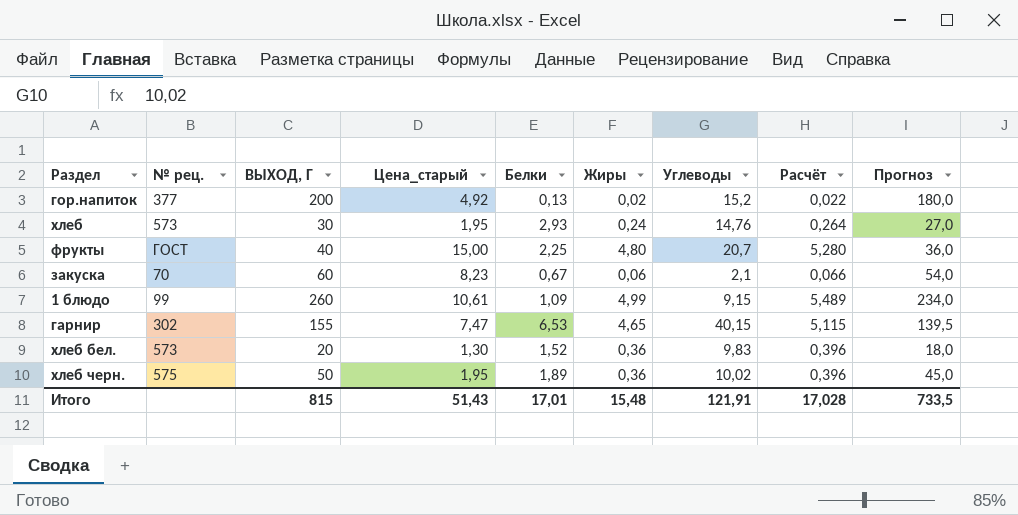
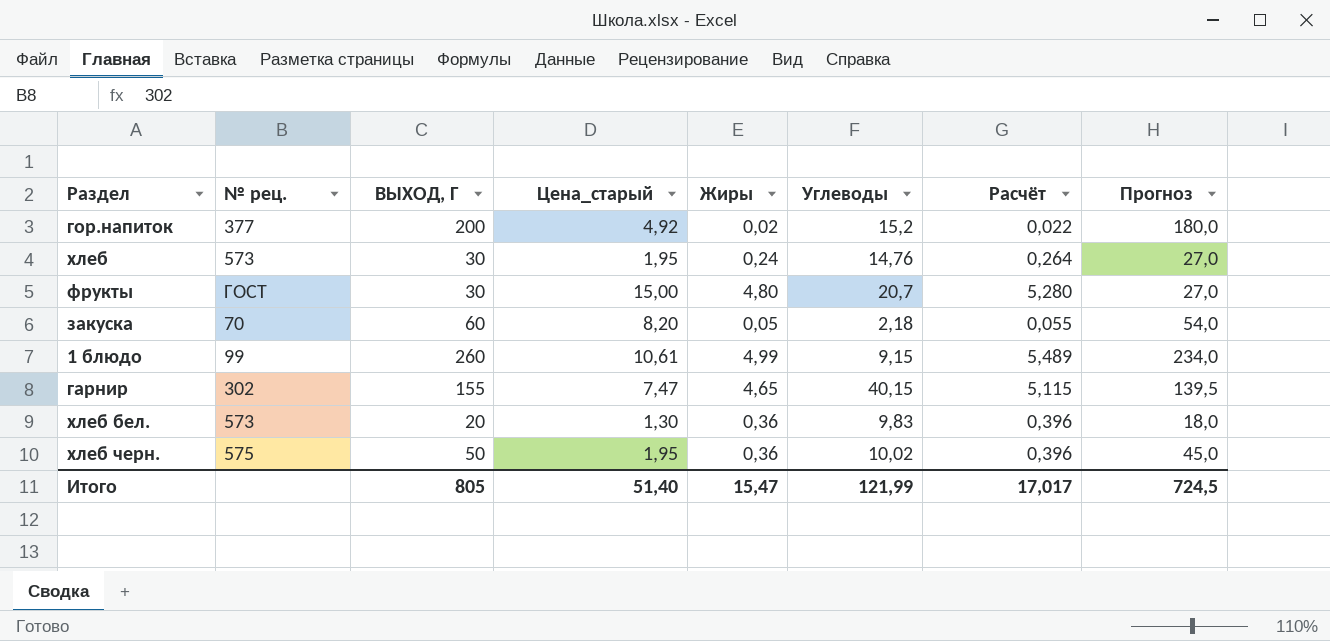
column Белки | position: 5 -> none
фрукты | ВЫХОД, Г: 40 -> 30
фрукты | Прогноз: 36,0 -> 27,0
закуска | Цена_старый: 8,23 -> 8,20
закуска | Жиры: 0,06 -> 0,05
закуска | Углеводы: 2,1 -> 2,18
закуска | Расчёт: 0,066 -> 0,055
Итого | ВЫХОД, Г: 815 -> 805
Итого | Цена_старый: 51,43 -> 51,40
Итого | Жиры: 15,48 -> 15,47
Итого | Углеводы: 121,91 -> 121,99
Итого | Расчёт: 17,028 -> 17,017
Итого | Прогноз: 733,5 -> 724,5

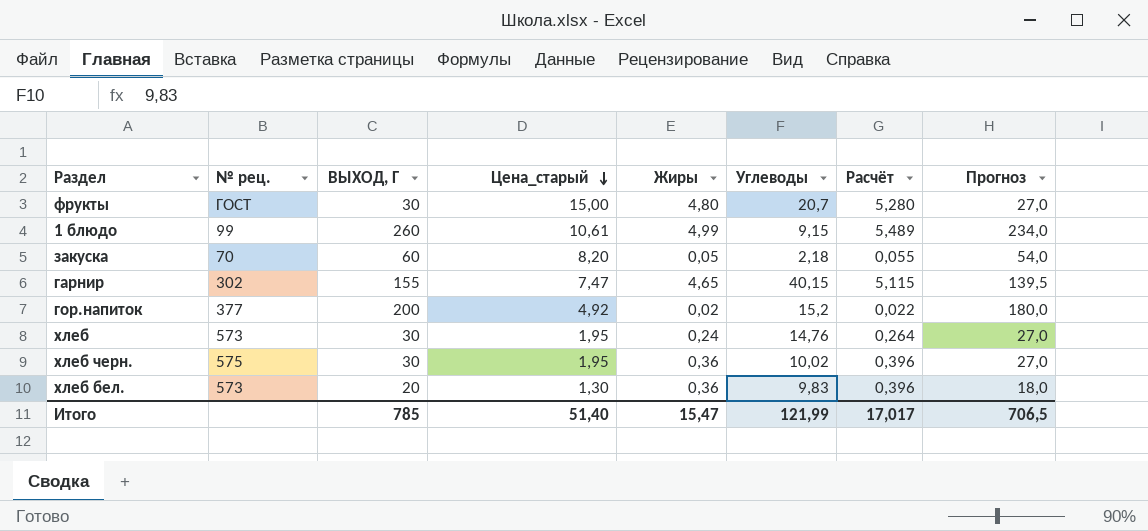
row order: none -> Цена_старый descending
хлеб черн. | ВЫХОД, Г: 50 -> 30
хлеб черн. | Прогноз: 45,0 -> 27,0
Итого | ВЫХОД, Г: 805 -> 785
Итого | Прогноз: 724,5 -> 706,5

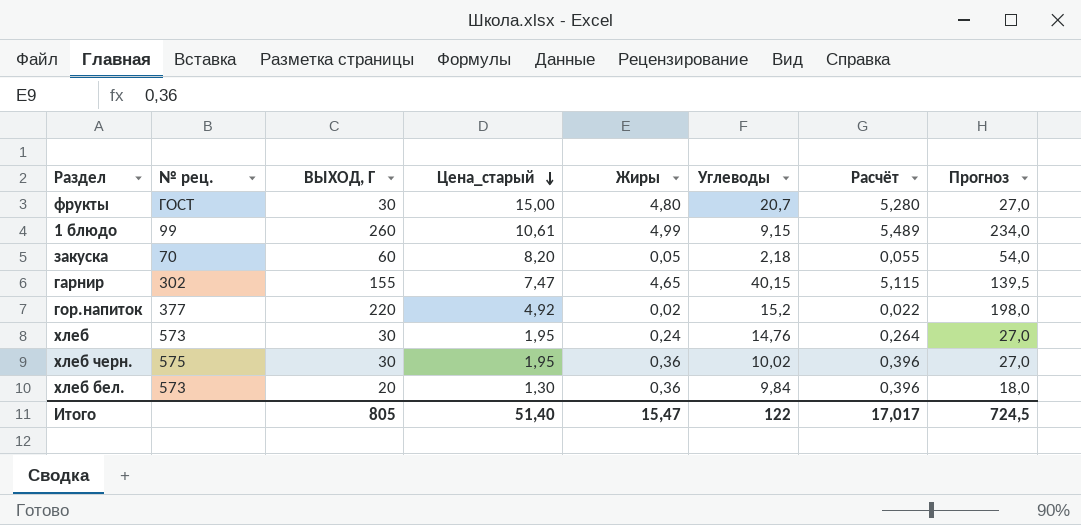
гор.напиток | ВЫХОД, Г: 200 -> 220
гор.напиток | Прогноз: 180,0 -> 198,0
хлеб бел. | Углеводы: 9,83 -> 9,84
Итого | ВЫХОД, Г: 785 -> 805
Итого | Углеводы: 121,99 -> 122
Итого | Прогноз: 706,5 -> 724,5

